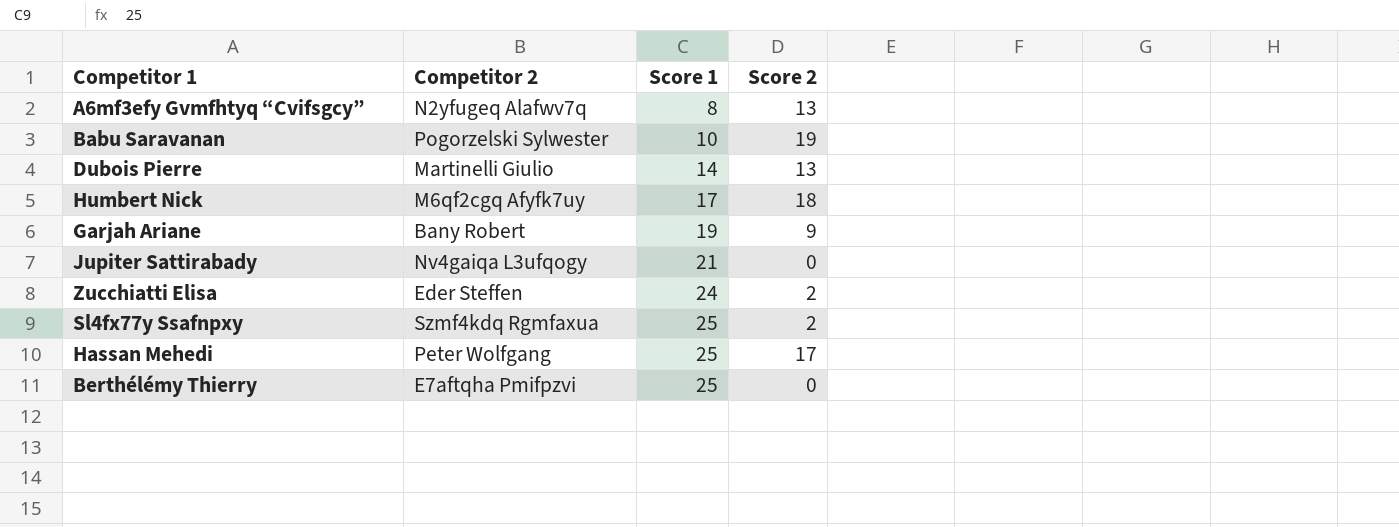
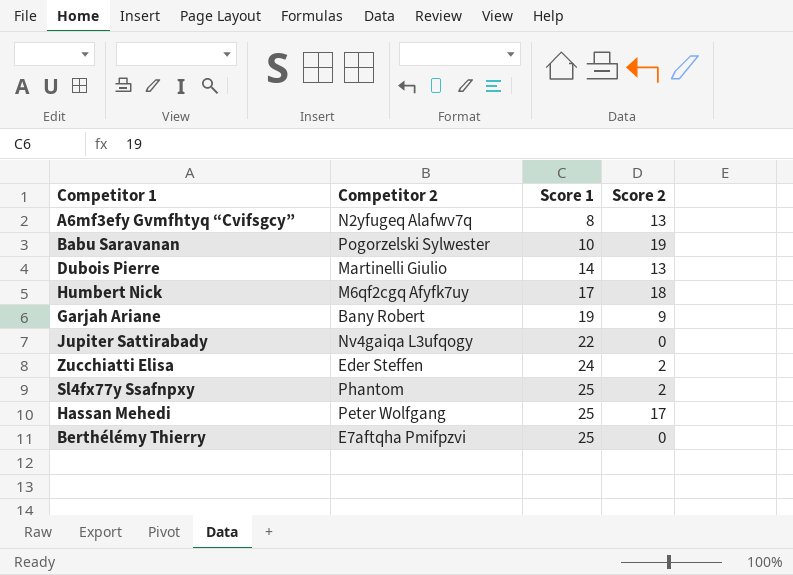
Jupiter Sattirabady | Score 1: 21 -> 22
Sl4fx77y Ssafnpxy | Competitor 2: Szmf4kdq Rgmfaxua -> Phantom

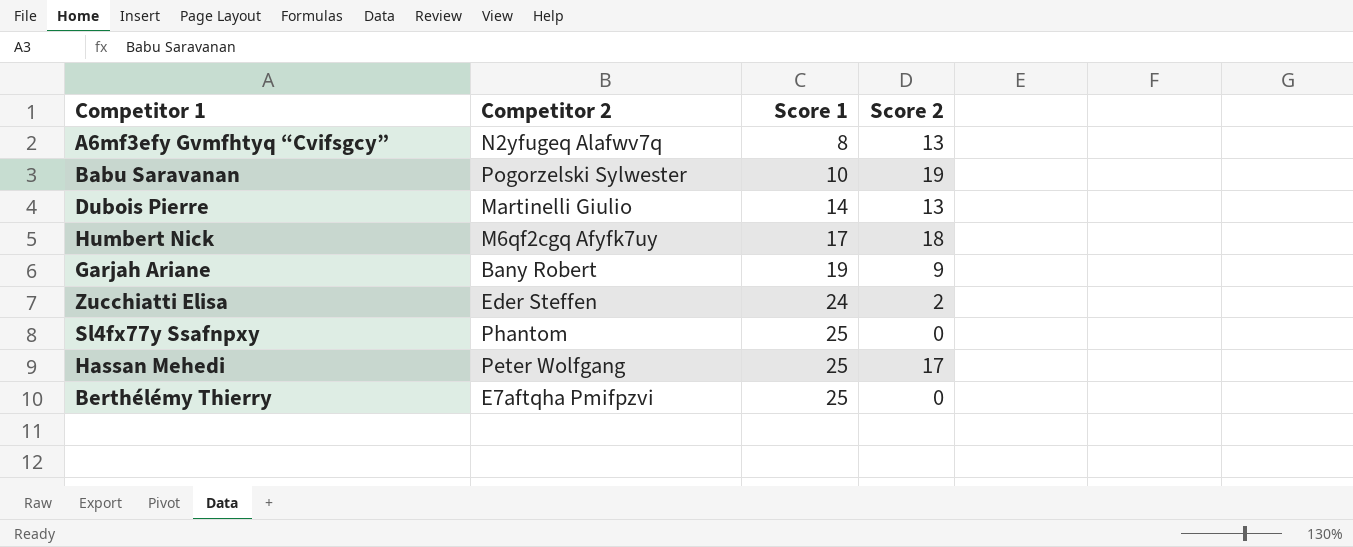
row Jupiter Sattirabady: Nv4gaiqa L3ufqogy | 22 | 0 -> none
Sl4fx77y Ssafnpxy | Score 2: 2 -> 0

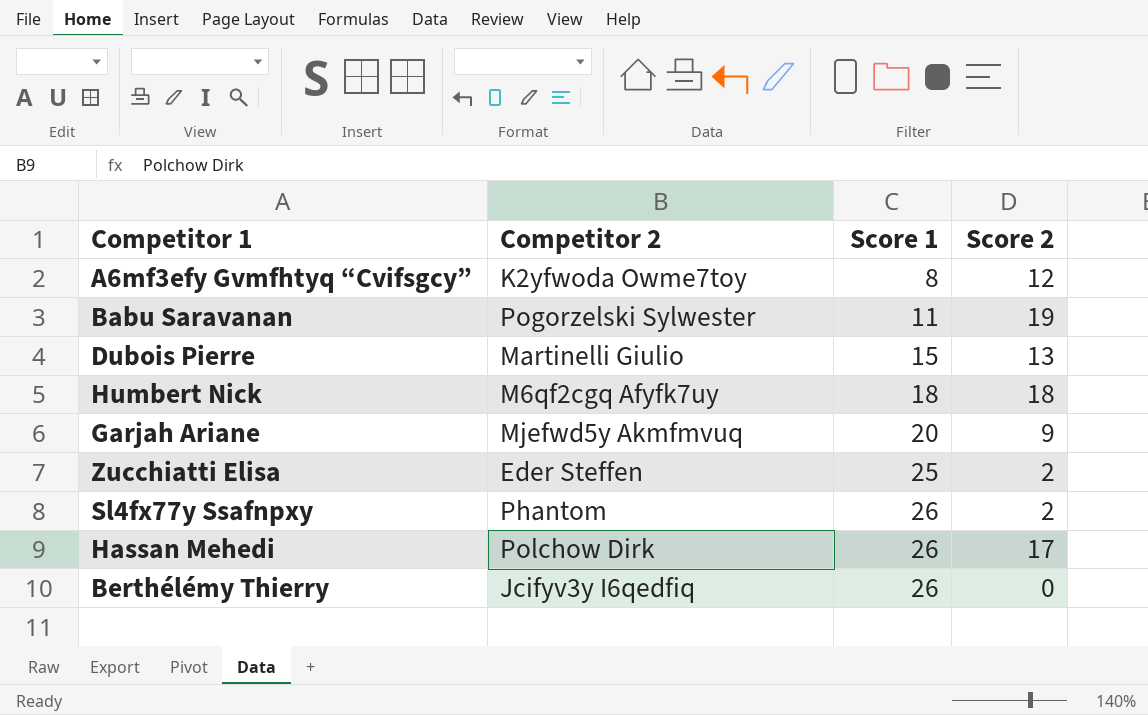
A6mf3efy Gvmfhtyq “Cvifsgcy” | Competitor 2: N2yfugeq Alafwv7q -> K2yfwoda Owme7toy
A6mf3efy Gvmfhtyq “Cvifsgcy” | Score 2: 13 -> 12
Babu Saravanan | Score 1: 10 -> 11
Dubois Pierre | Score 1: 14 -> 15
Humbert Nick | Score 1: 17 -> 18
Garjah Ariane | Competitor 2: Bany Robert -> Mjefwd5y Akmfmvuq
Garjah Ariane | Score 1: 19 -> 20
Zucchiatti Elisa | Score 1: 24 -> 25
Sl4fx77y Ssafnpxy | Score 1: 25 -> 26
Sl4fx77y Ssafnpxy | Score 2: 0 -> 2
Hassan Mehedi | Competitor 2: Peter Wolfgang -> Polchow Dirk
Hassan Mehedi | Score 1: 25 -> 26
Berthélémy Thierry | Competitor 2: E7aftqha Pmifpzvi -> Jcifyv3y I6qedfiq
Berthélémy Thierry | Score 1: 25 -> 26

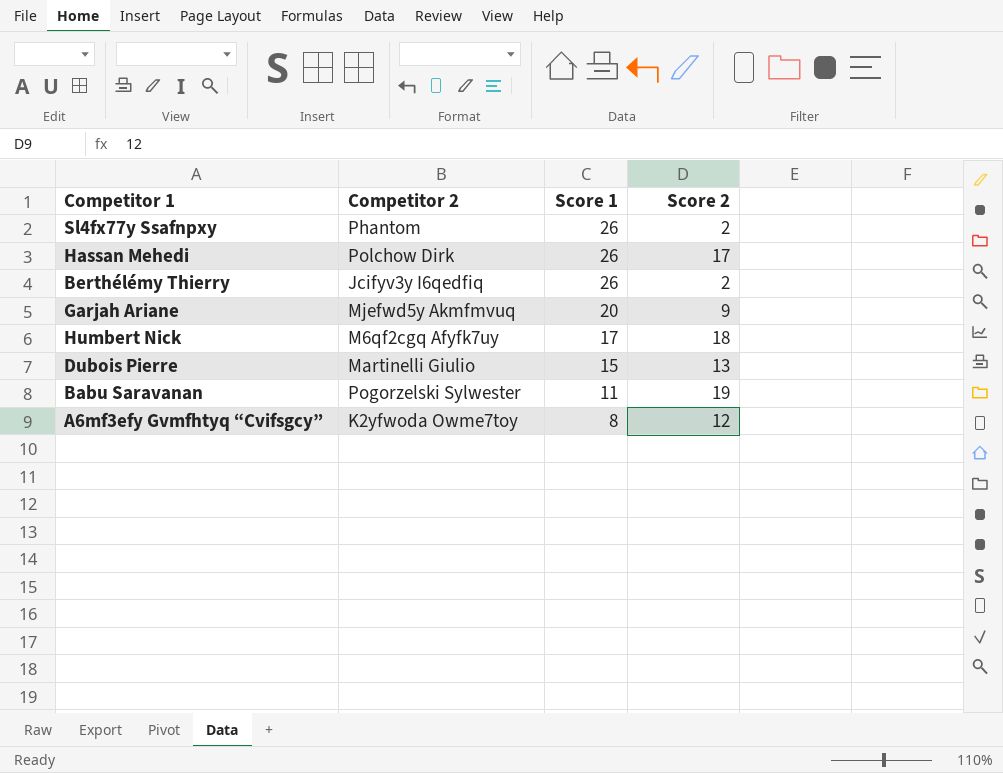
row order: Score 1 ascending -> Score 1 descending
row Zucchiatti Elisa: Eder Steffen | 25 | 2 -> none
Berthélémy Thierry | Score 2: 0 -> 2
Humbert Nick | Score 1: 18 -> 17

